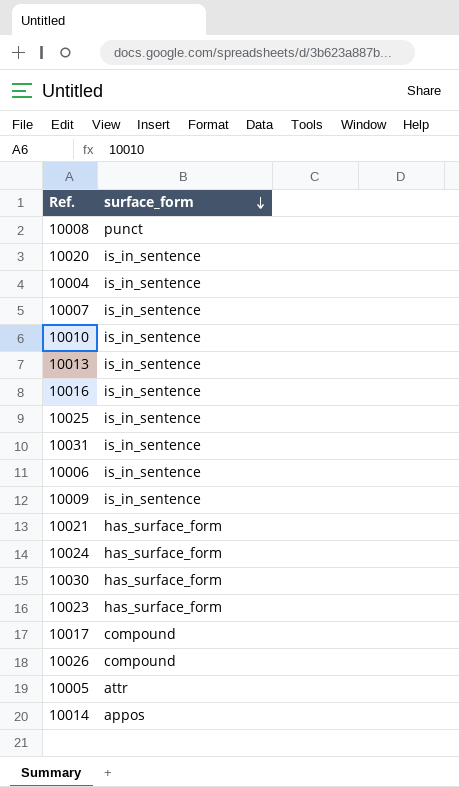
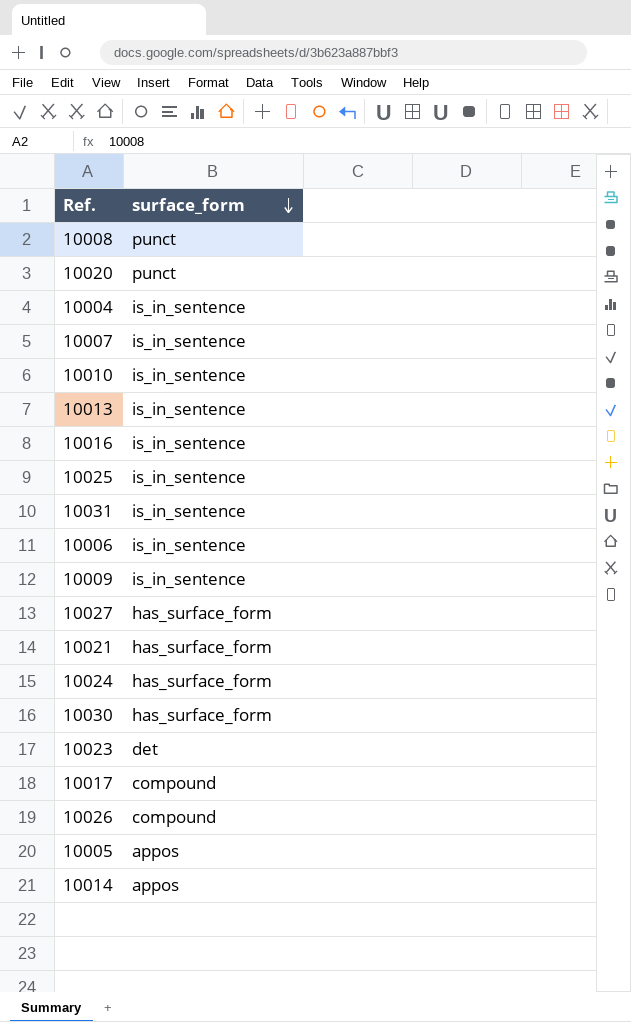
10020 | surface_form: is_in_sentence -> punct
row 10027: none -> has_surface_form
10023 | surface_form: has_surface_form -> det
10005 | surface_form: attr -> appos

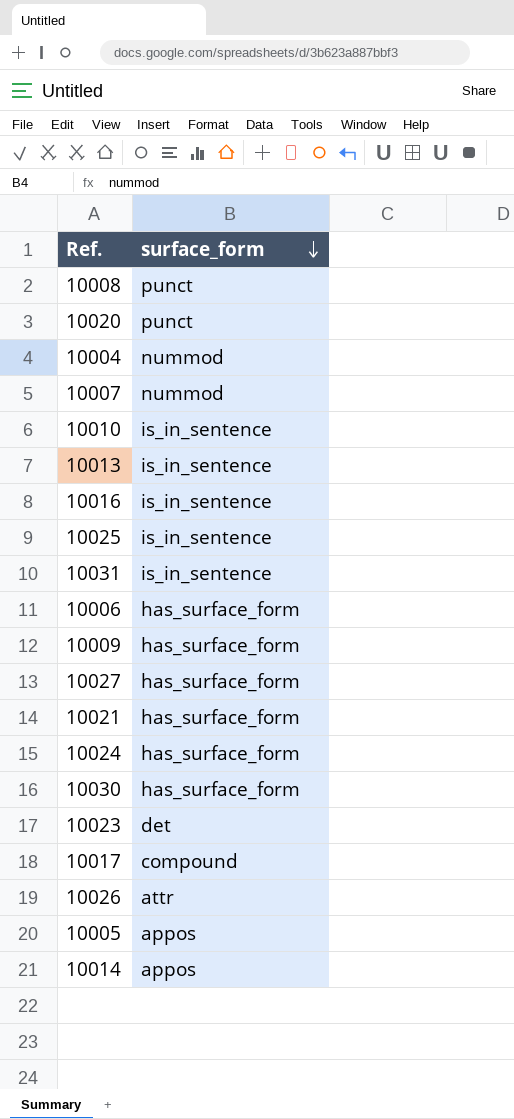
10004 | surface_form: is_in_sentence -> nummod
10007 | surface_form: is_in_sentence -> nummod
10006 | surface_form: is_in_sentence -> has_surface_form
10009 | surface_form: is_in_sentence -> has_surface_form
10026 | surface_form: compound -> attr

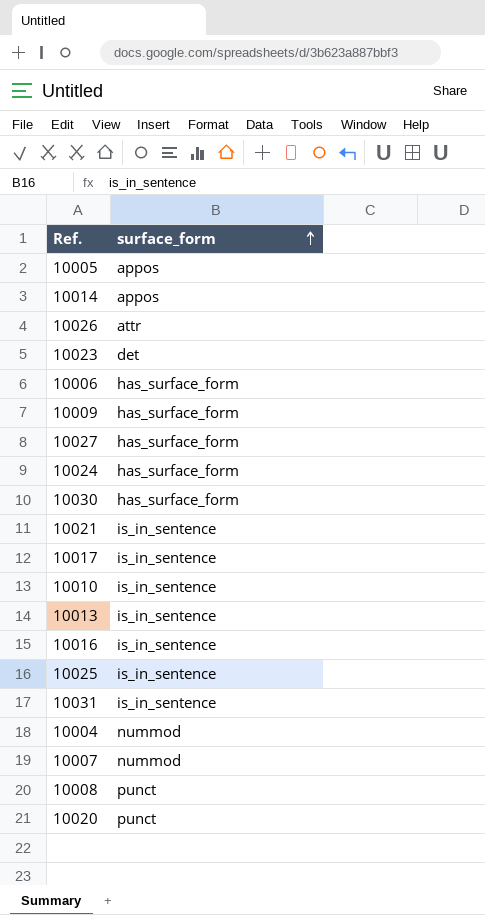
row order: surface_form descending -> surface_form ascending
10021 | surface_form: has_surface_form -> is_in_sentence
10017 | surface_form: compound -> is_in_sentence

